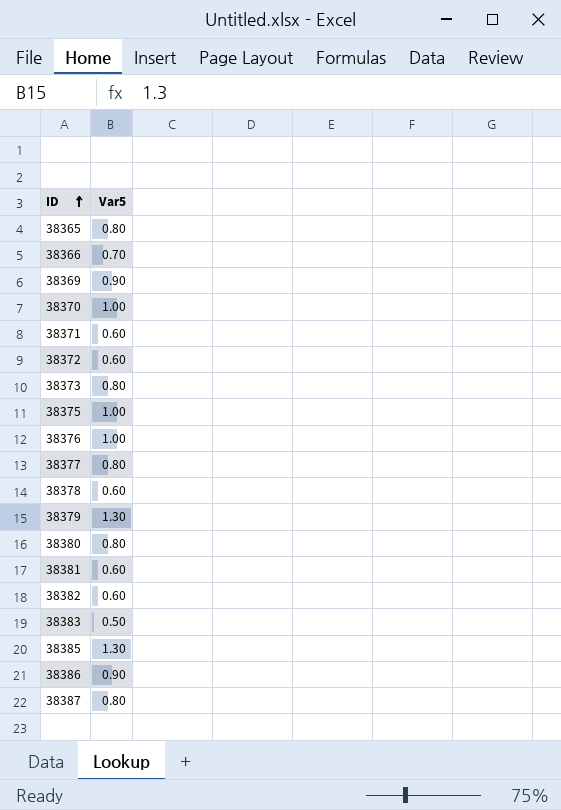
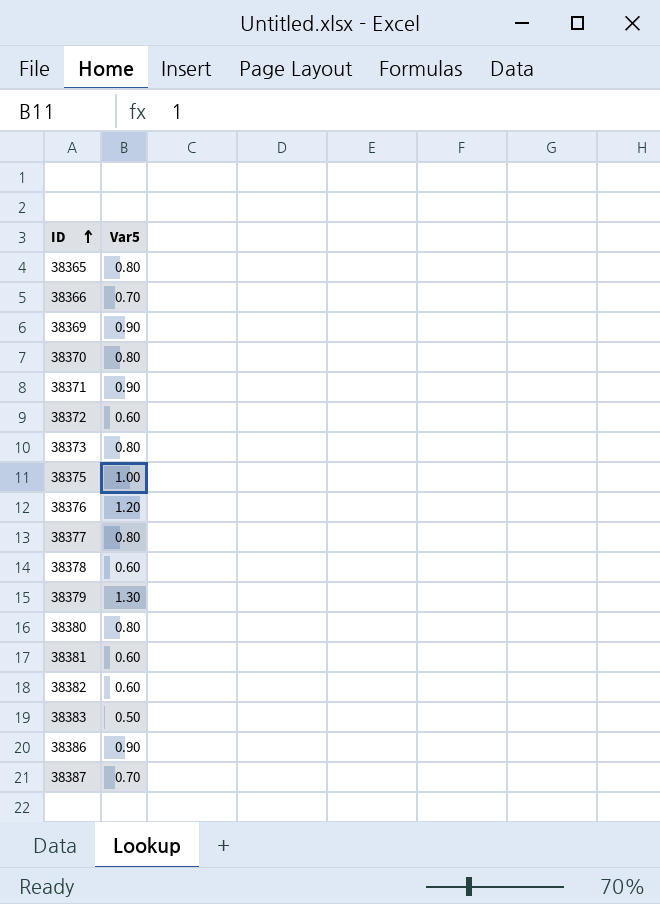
row 38385: 1.30 -> none
38370 | Var5: 1.00 -> 0.80
38371 | Var5: 0.60 -> 0.90
38376 | Var5: 1.00 -> 1.20
38387 | Var5: 0.80 -> 0.70

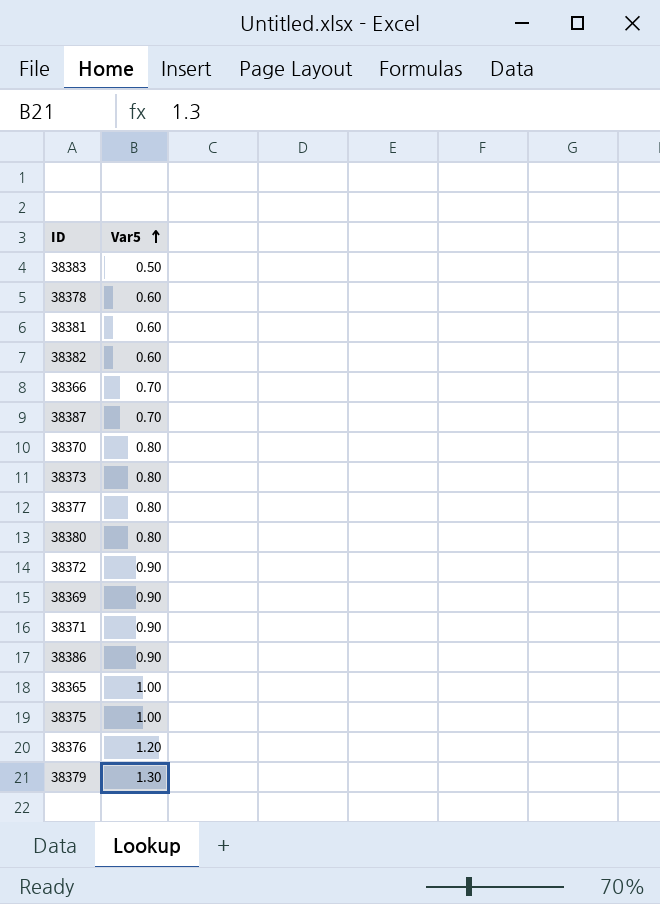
row order: ID ascending -> Var5 ascending
38372 | Var5: 0.60 -> 0.90
38365 | Var5: 0.80 -> 1.00

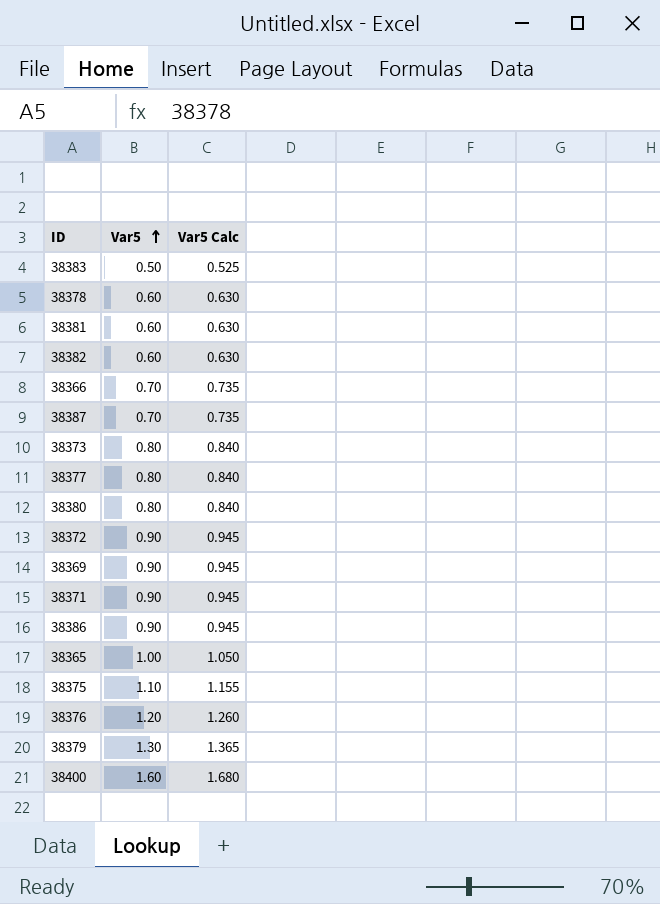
column Var5 Calc | formula: none -> [Var5] * 1.05
row 38370: 0.80 -> none
38375 | Var5: 1.00 -> 1.10
row 38400: none -> 1.60 | 1.680

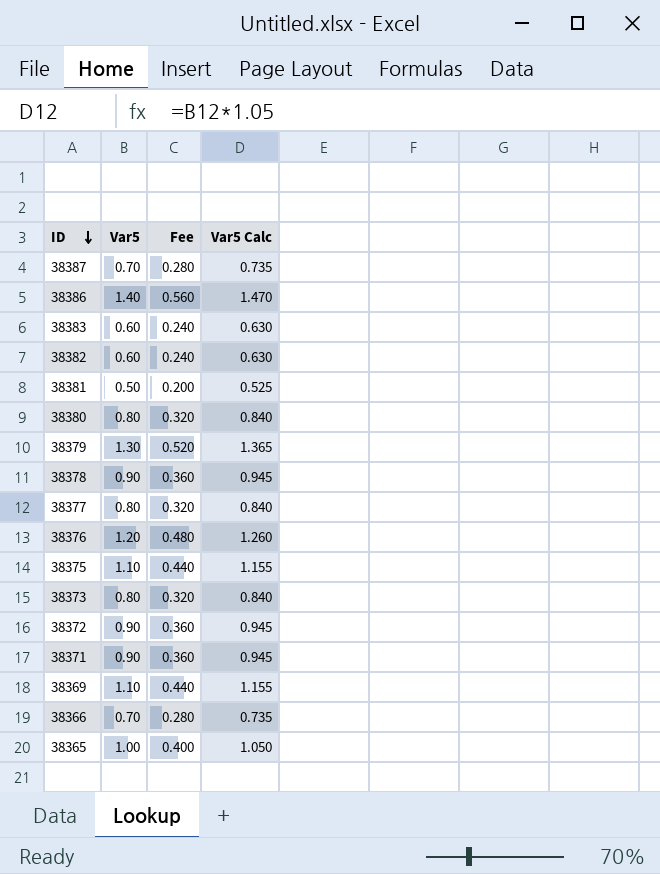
row order: Var5 ascending -> ID descending
column Fee | formula: none -> [Var5] * 0.4
row 38400: 1.60 | 1.680 -> none
38386 | Var5: 0.90 -> 1.40
38386 | Var5 Calc: 0.945 -> 1.470
38383 | Var5: 0.50 -> 0.60
38383 | Var5 Calc: 0.525 -> 0.630
38381 | Var5: 0.60 -> 0.50
38381 | Var5 Calc: 0.630 -> 0.525
38378 | Var5: 0.60 -> 0.90
38378 | Var5 Calc: 0.630 -> 0.945
38369 | Var5: 0.90 -> 1.10
38369 | Var5 Calc: 0.945 -> 1.155

